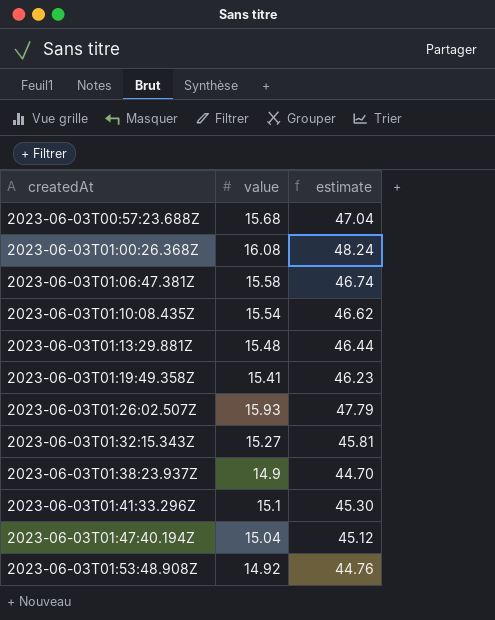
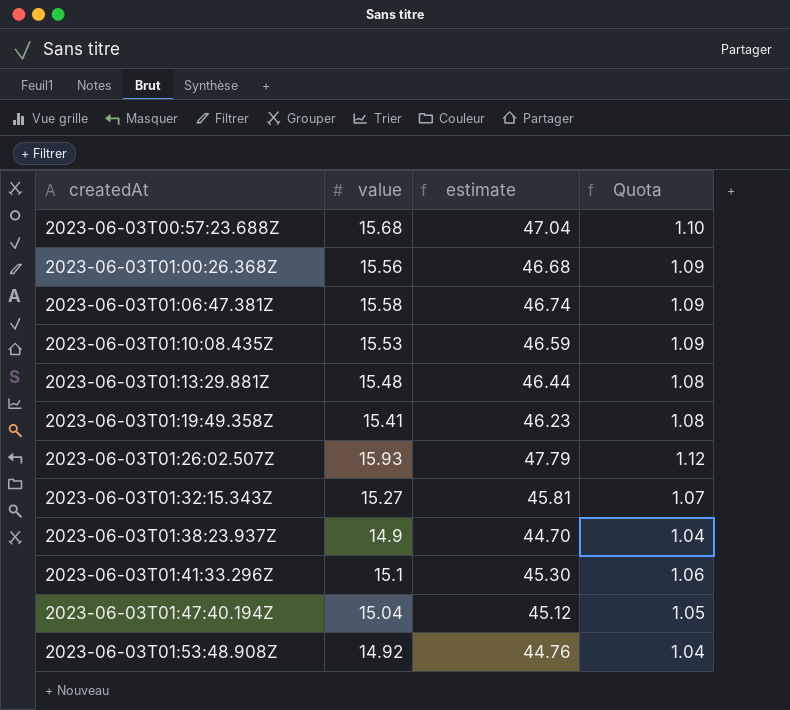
column Quota | formula: none -> [value] * 0.07
2023-06-03T01:00:26.368Z | value: 16.08 -> 15.56
2023-06-03T01:00:26.368Z | estimate: 48.24 -> 46.68
2023-06-03T01:10:08.435Z | value: 15.54 -> 15.53
2023-06-03T01:10:08.435Z | estimate: 46.62 -> 46.59

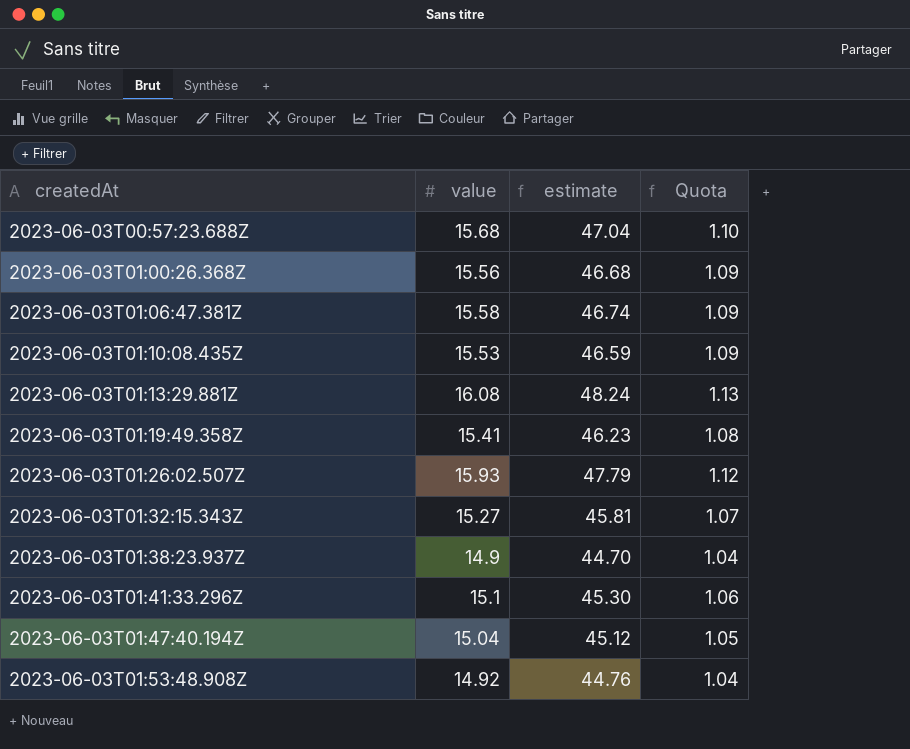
2023-06-03T01:13:29.881Z | value: 15.48 -> 16.08
2023-06-03T01:13:29.881Z | estimate: 46.44 -> 48.24
2023-06-03T01:13:29.881Z | Quota: 1.08 -> 1.13

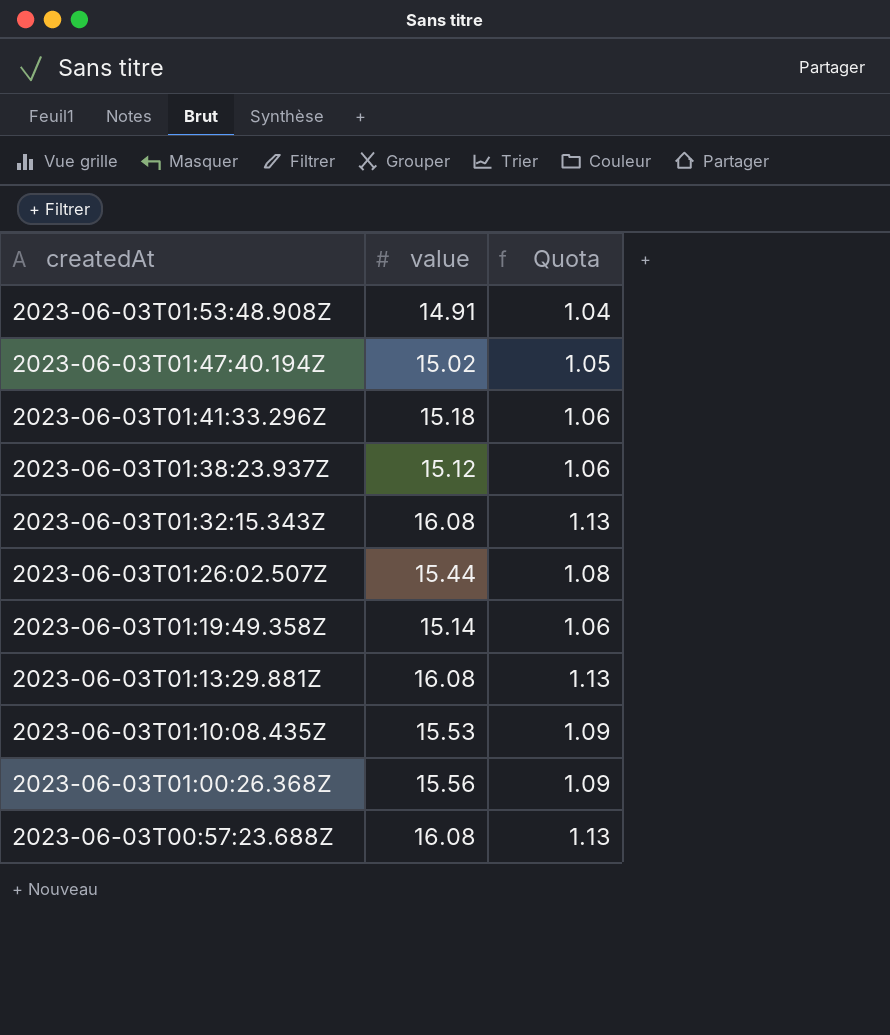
row order: createdAt ascending -> createdAt descending
column estimate | formula: [value] * 3 -> none
row 2023-06-03T01:06:47.381Z: 15.58 | 46.74 | 1.09 -> none
2023-06-03T01:53:48.908Z | value: 14.92 -> 14.91
2023-06-03T01:47:40.194Z | value: 15.04 -> 15.02
2023-06-03T01:41:33.296Z | value: 15.1 -> 15.18
2023-06-03T01:38:23.937Z | value: 14.9 -> 15.12
2023-06-03T01:38:23.937Z | Quota: 1.04 -> 1.06
2023-06-03T01:32:15.343Z | value: 15.27 -> 16.08
2023-06-03T01:32:15.343Z | Quota: 1.07 -> 1.13
2023-06-03T01:26:02.507Z | value: 15.93 -> 15.44
2023-06-03T01:26:02.507Z | Quota: 1.12 -> 1.08
2023-06-03T01:19:49.358Z | value: 15.41 -> 15.14
2023-06-03T01:19:49.358Z | Quota: 1.08 -> 1.06
2023-06-03T00:57:23.688Z | value: 15.68 -> 16.08
2023-06-03T00:57:23.688Z | Quota: 1.10 -> 1.13

